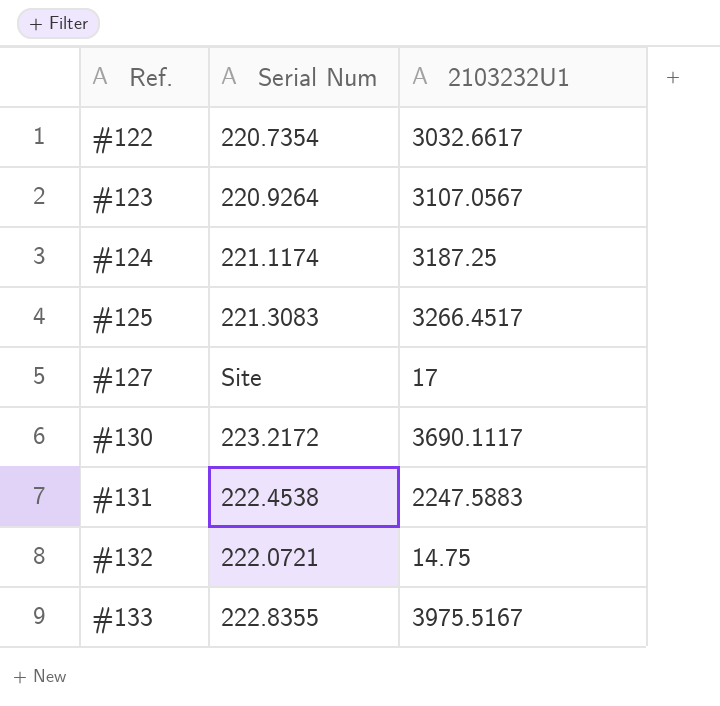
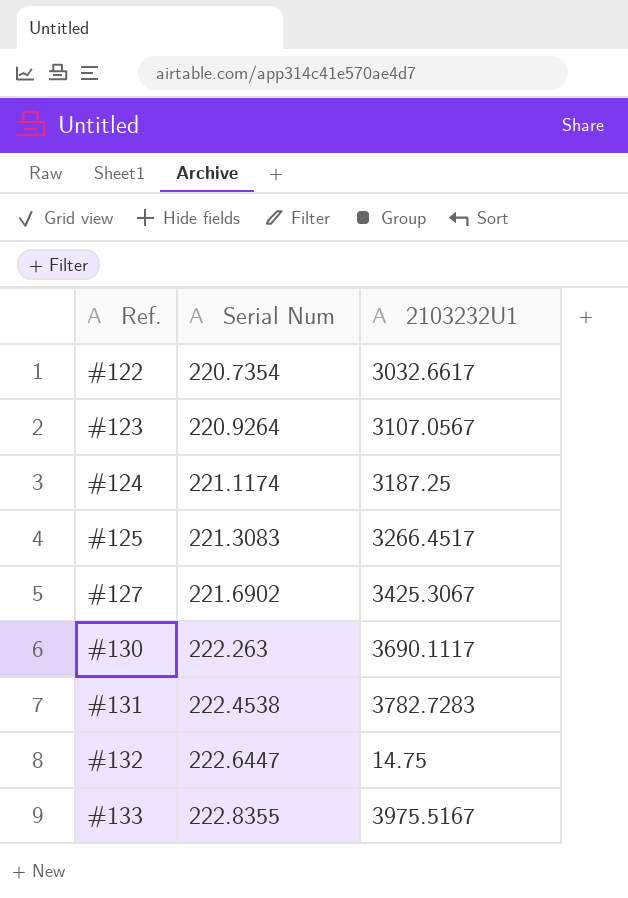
#127 | Serial Num: Site -> 221.6902
#127 | 2103232U1: 17 -> 3425.3067
#130 | Serial Num: 223.2172 -> 222.263
#131 | 2103232U1: 2247.5883 -> 3782.7283
#132 | Serial Num: 222.0721 -> 222.6447

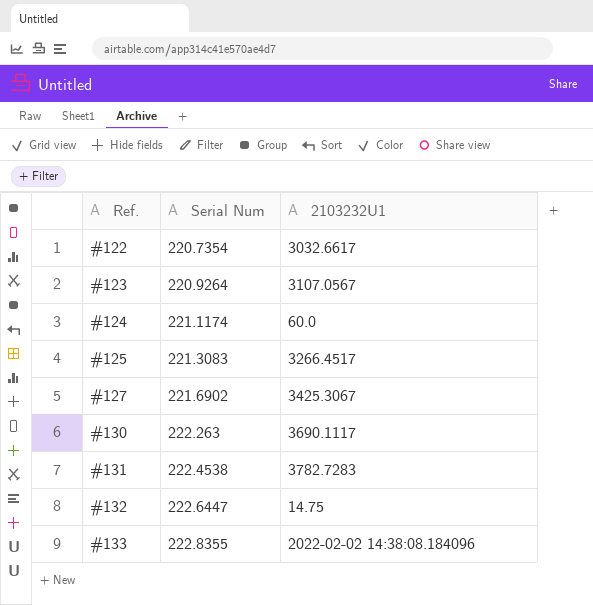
#124 | 2103232U1: 3187.25 -> 60.0
#133 | 2103232U1: 3975.5167 -> 2022-02-02 14:38:08.184096

